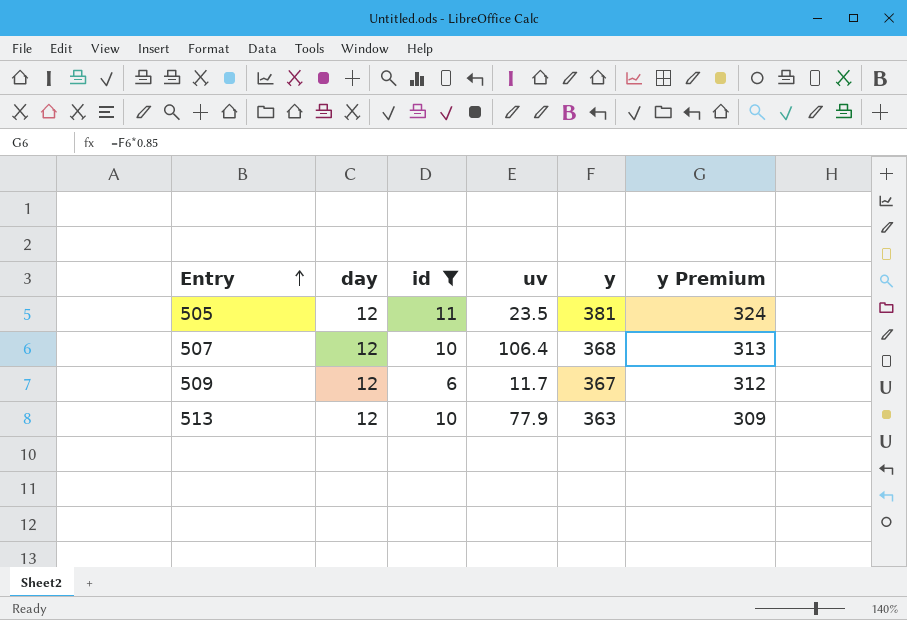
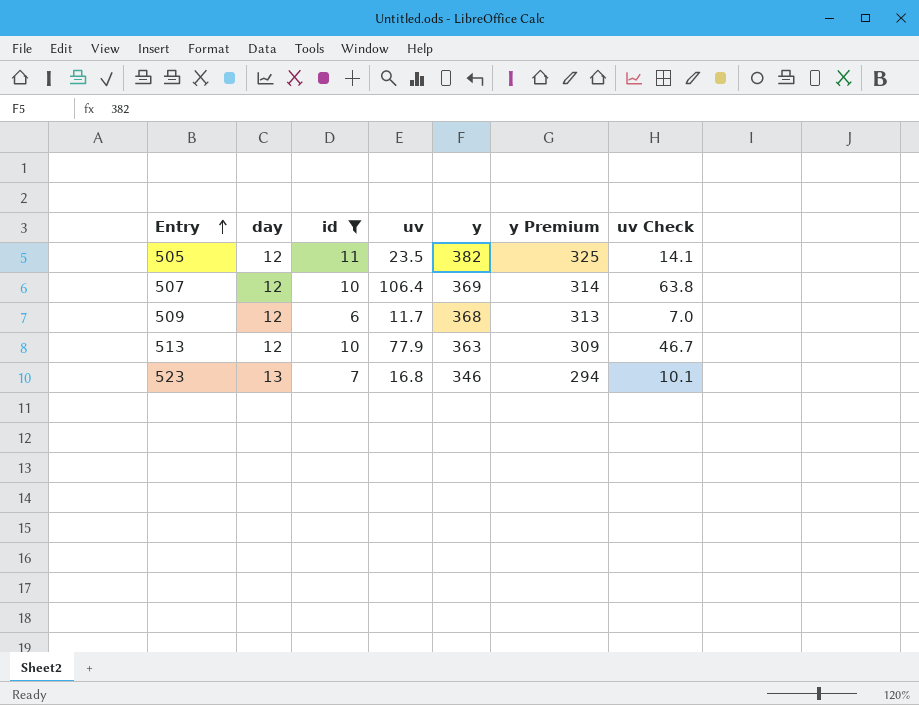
column uv Check | formula: none -> [uv] * 0.6
505 | y: 381 -> 382
505 | y Premium: 324 -> 325
507 | y: 368 -> 369
507 | y Premium: 313 -> 314
509 | y: 367 -> 368
509 | y Premium: 312 -> 313
row 523: none -> 13 | 7 | 16.8 | 346 | 294 | 10.1

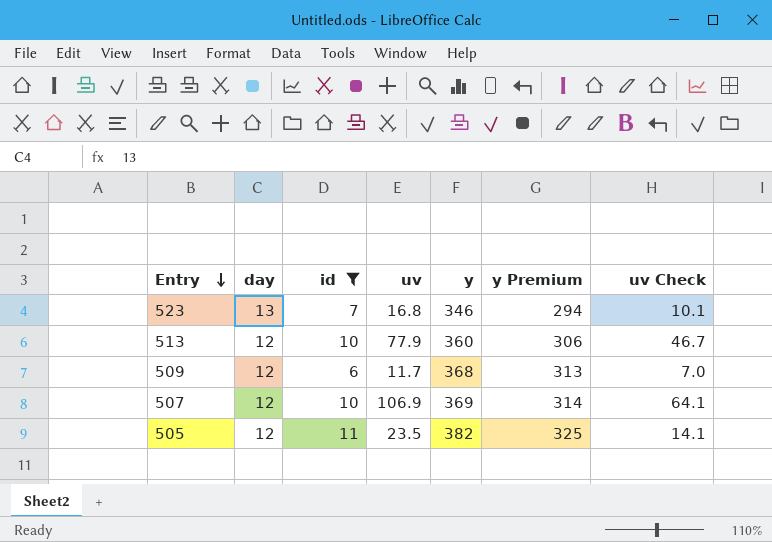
row order: Entry ascending -> Entry descending
513 | y: 363 -> 360
513 | y Premium: 309 -> 306
507 | uv: 106.4 -> 106.9
507 | uv Check: 63.8 -> 64.1

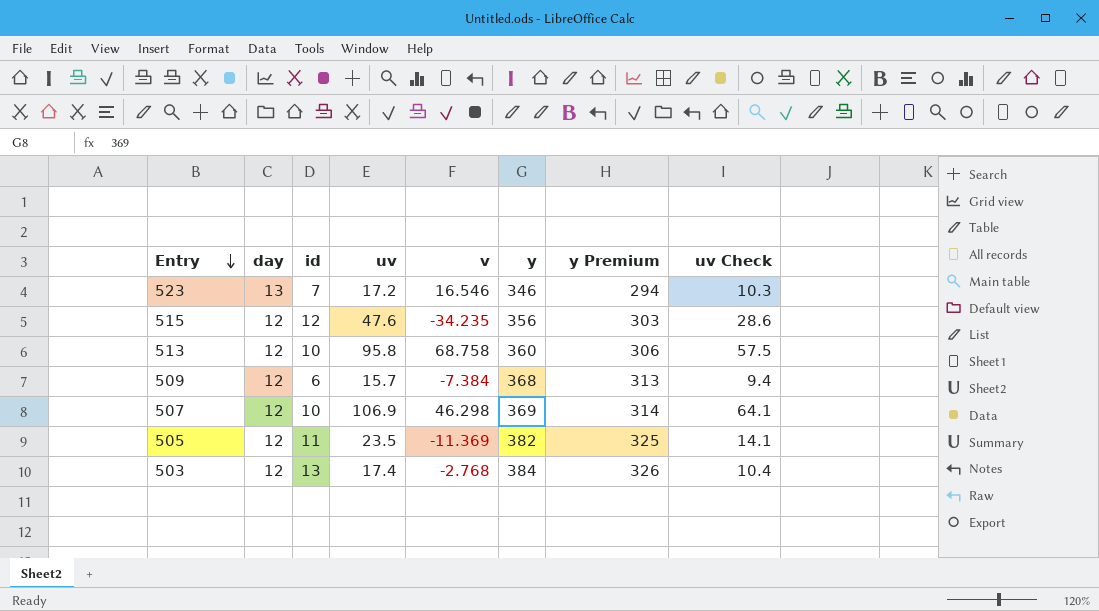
filter: id <= 11 -> none
column v | position: none -> 5
523 | uv: 16.8 -> 17.2
523 | uv Check: 10.1 -> 10.3
513 | uv: 77.9 -> 95.8
513 | uv Check: 46.7 -> 57.5
509 | uv: 11.7 -> 15.7
509 | uv Check: 7.0 -> 9.4

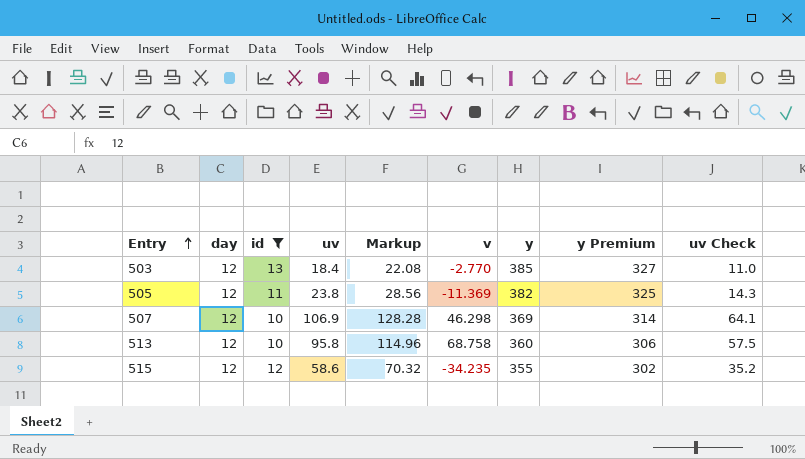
filter: none -> id >= 10
row order: Entry descending -> Entry ascending
column Markup | formula: none -> [uv] * 1.2
503 | uv: 17.4 -> 18.4
503 | v: -2.768 -> -2.770
503 | y: 384 -> 385
503 | y Premium: 326 -> 327
503 | uv Check: 10.4 -> 11.0
505 | uv: 23.5 -> 23.8
505 | uv Check: 14.1 -> 14.3
515 | uv: 47.6 -> 58.6
515 | y: 356 -> 355
515 | y Premium: 303 -> 302
515 | uv Check: 28.6 -> 35.2

